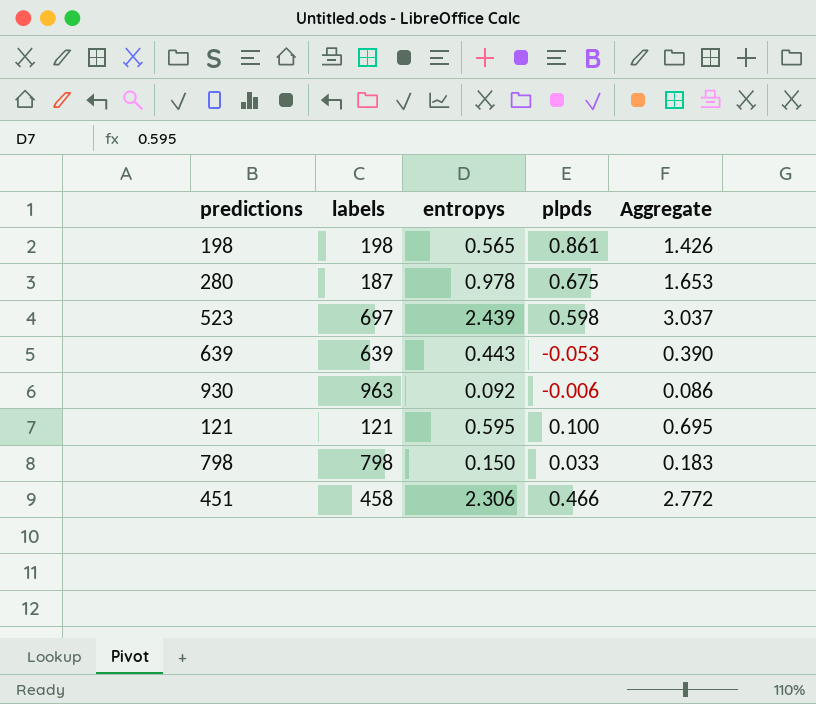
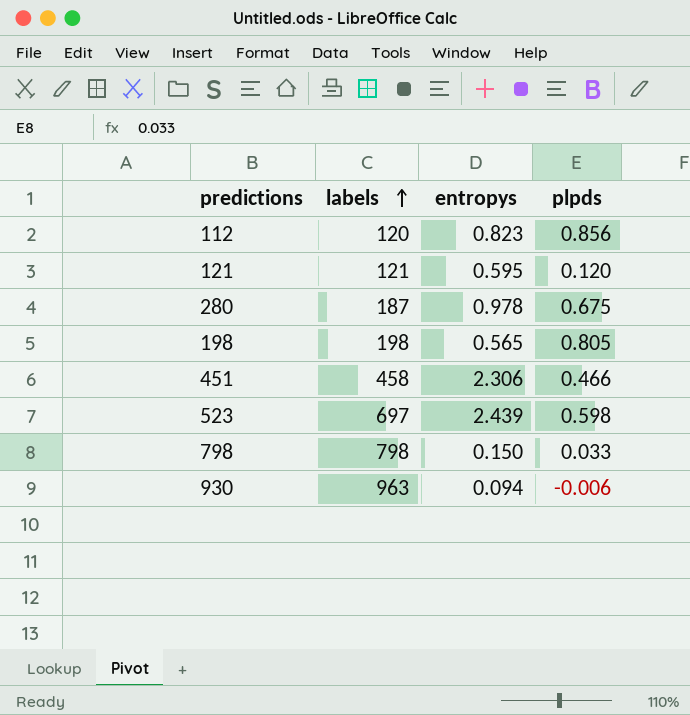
row order: none -> labels ascending
column Aggregate | formula: [entropys] + [plpds] -> none
row 639: 639 | 0.443 | -0.053 | 0.390 -> none
row 112: none -> 120 | 0.823 | 0.856
121 | plpds: 0.100 -> 0.120
198 | plpds: 0.861 -> 0.805
930 | entropys: 0.092 -> 0.094

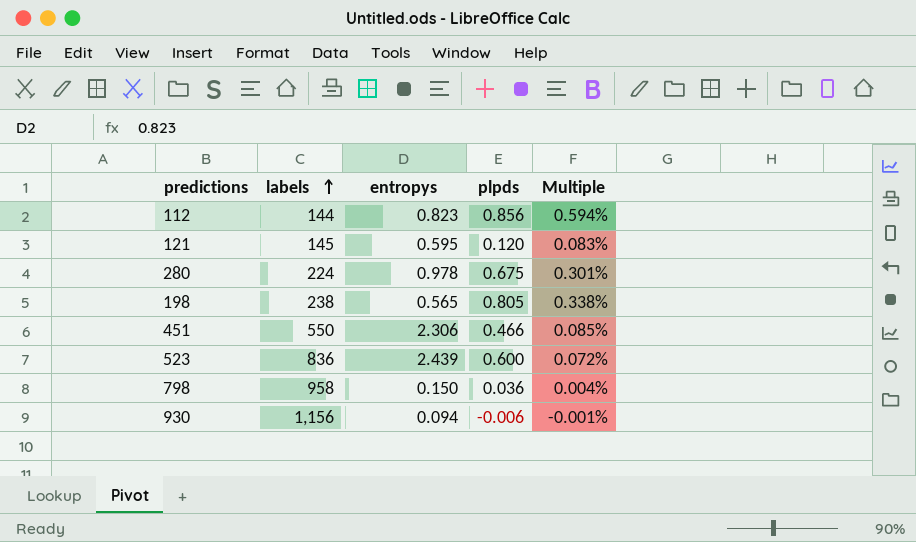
column Multiple | formula: none -> [plpds] / [labels]
112 | labels: 120 -> 144
121 | labels: 121 -> 145
280 | labels: 187 -> 224
198 | labels: 198 -> 238
451 | labels: 458 -> 550
523 | labels: 697 -> 836
523 | plpds: 0.598 -> 0.600
798 | labels: 798 -> 958
798 | plpds: 0.033 -> 0.036
930 | labels: 963 -> 1,156

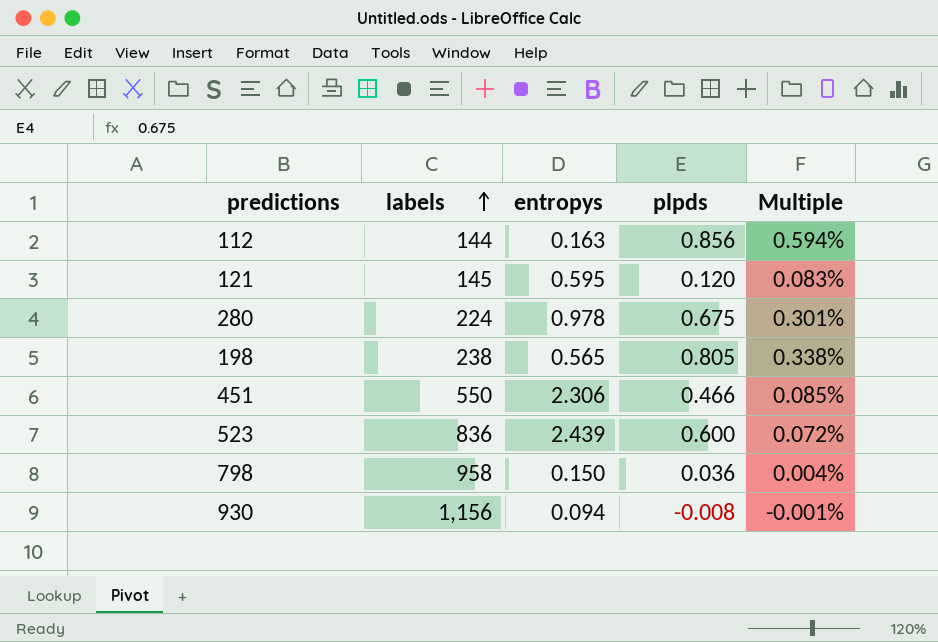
112 | entropys: 0.823 -> 0.163
930 | plpds: -0.006 -> -0.008

